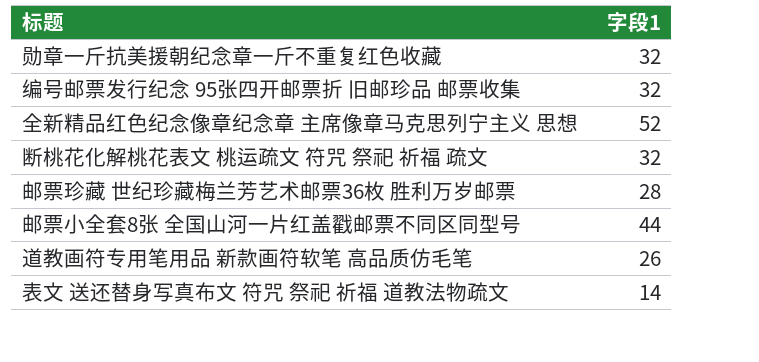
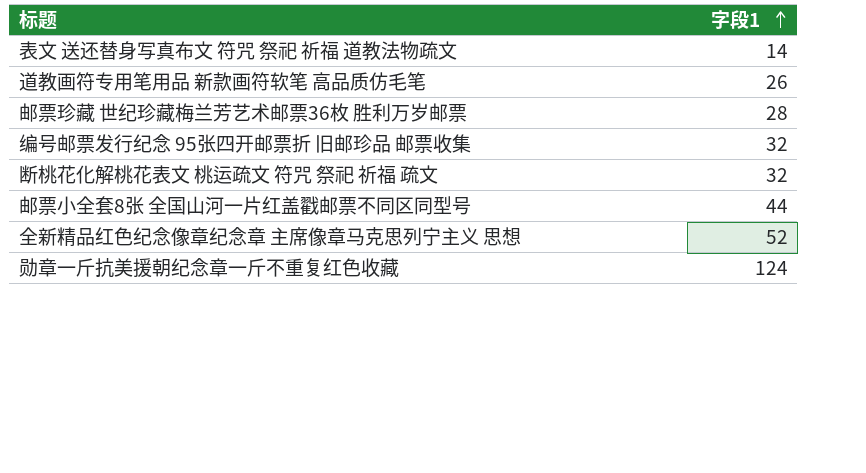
row order: none -> 字段1 ascending
勋章一斤抗美援朝纪念章一斤不重复红色收藏 | 字段1: 32 -> 124

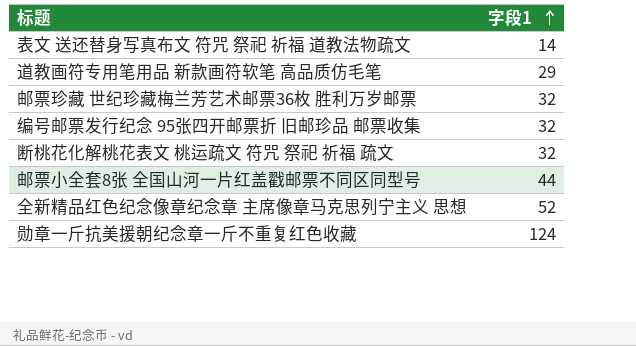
道教画符专用笔用品 新款画符软笔 高品质仿毛笔 | 字段1: 26 -> 29
邮票珍藏 世纪珍藏梅兰芳艺术邮票36枚 胜利万岁邮票 | 字段1: 28 -> 32

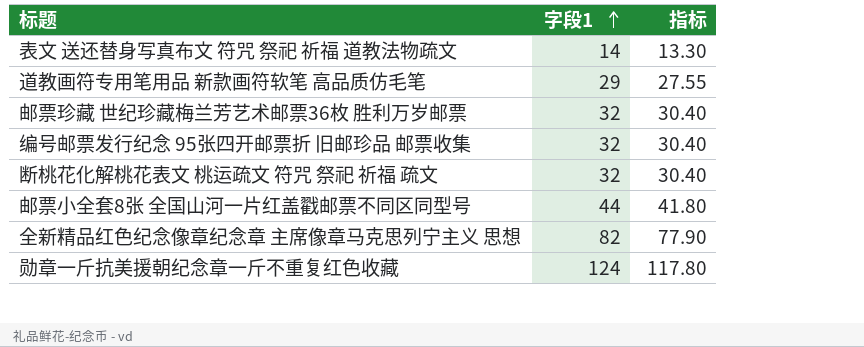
column 指标 | formula: none -> [字段1] * 0.95
全新精品红色纪念像章纪念章 主席像章马克思列宁主义 思想 | 字段1: 52 -> 82

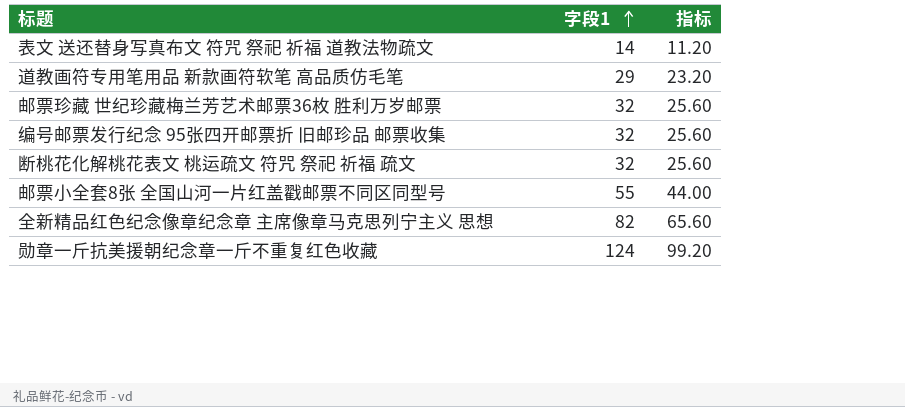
column 指标 | formula: [字段1] * 0.95 -> [字段1] * 0.8
邮票小全套8张 全国山河一片红盖戳邮票不同区同型号 | 字段1: 44 -> 55

